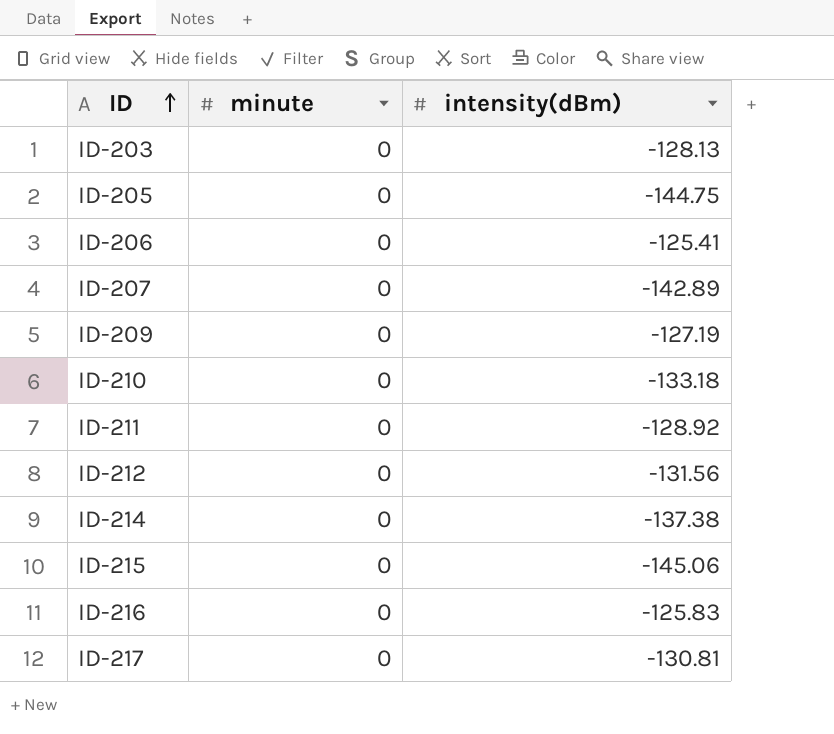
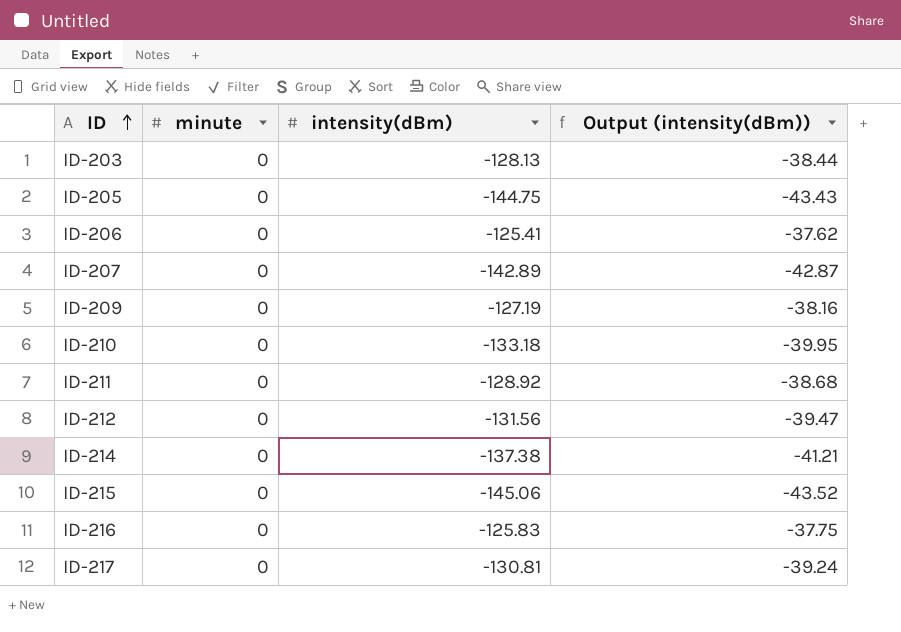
column Output (intensity(dBm)) | formula: none -> [intensity(dBm)] * 0.3

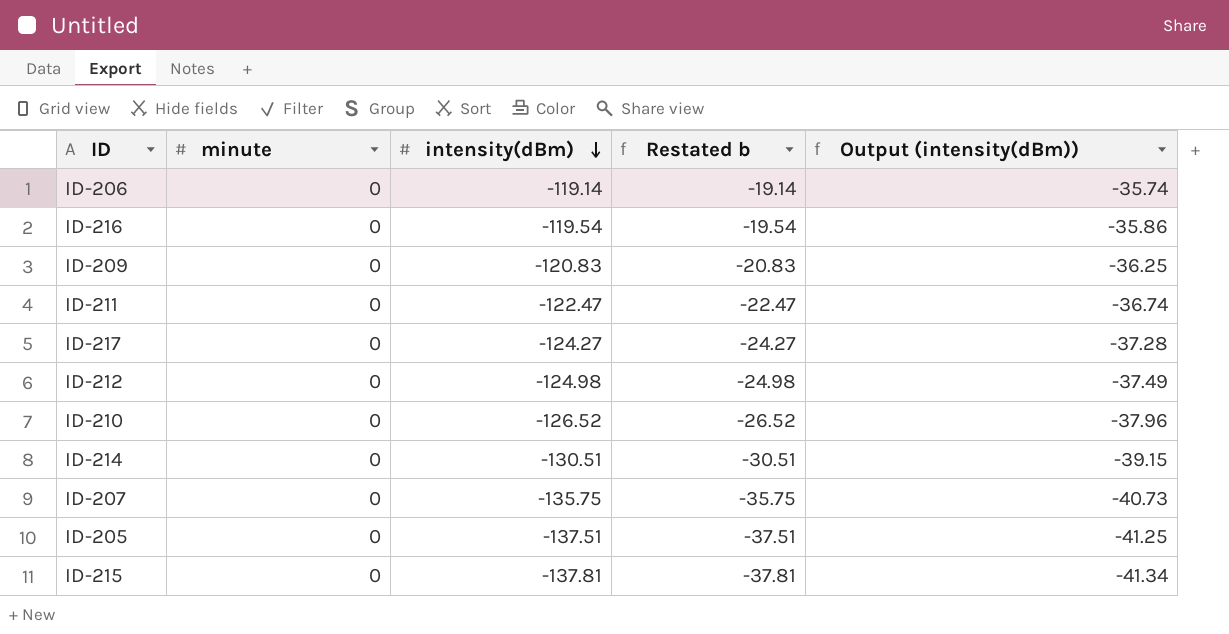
row order: ID ascending -> intensity(dBm) descending
column Restated b | formula: none -> [intensity(dBm)] + 100
row ID-203: 0 | -128.13 | -38.44 -> none
ID-206 | intensity(dBm): -125.41 -> -119.14
ID-206 | Output (intensity(dBm)): -37.62 -> -35.74
ID-216 | intensity(dBm): -125.83 -> -119.54
ID-216 | Output (intensity(dBm)): -37.75 -> -35.86
ID-209 | intensity(dBm): -127.19 -> -120.83
ID-209 | Output (intensity(dBm)): -38.16 -> -36.25
ID-211 | intensity(dBm): -128.92 -> -122.47
ID-211 | Output (intensity(dBm)): -38.68 -> -36.74
ID-217 | intensity(dBm): -130.81 -> -124.27
ID-217 | Output (intensity(dBm)): -39.24 -> -37.28
ID-212 | intensity(dBm): -131.56 -> -124.98
ID-212 | Output (intensity(dBm)): -39.47 -> -37.49
ID-210 | intensity(dBm): -133.18 -> -126.52
ID-210 | Output (intensity(dBm)): -39.95 -> -37.96
ID-214 | intensity(dBm): -137.38 -> -130.51
ID-214 | Output (intensity(dBm)): -41.21 -> -39.15
ID-207 | intensity(dBm): -142.89 -> -135.75
ID-207 | Output (intensity(dBm)): -42.87 -> -40.73
ID-205 | intensity(dBm): -144.75 -> -137.51
ID-205 | Output (intensity(dBm)): -43.43 -> -41.25
ID-215 | intensity(dBm): -145.06 -> -137.81
ID-215 | Output (intensity(dBm)): -43.52 -> -41.34

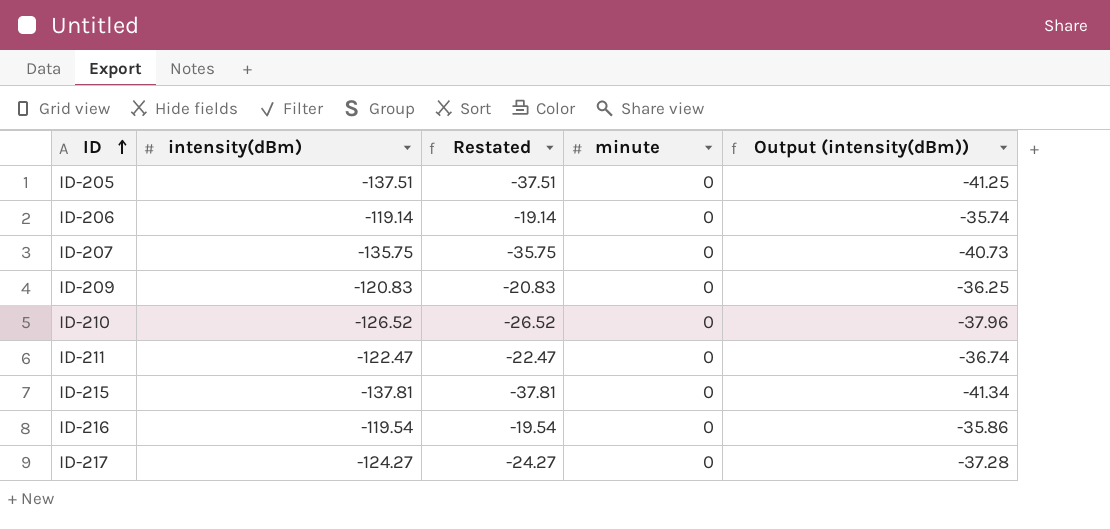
row order: intensity(dBm) descending -> ID ascending
column name: Restated b -> Restated
column minute | position: 2 -> 4
row ID-212: 0 | -124.98 | -24.98 | -37.49 -> none
row ID-214: 0 | -130.51 | -30.51 | -39.15 -> none

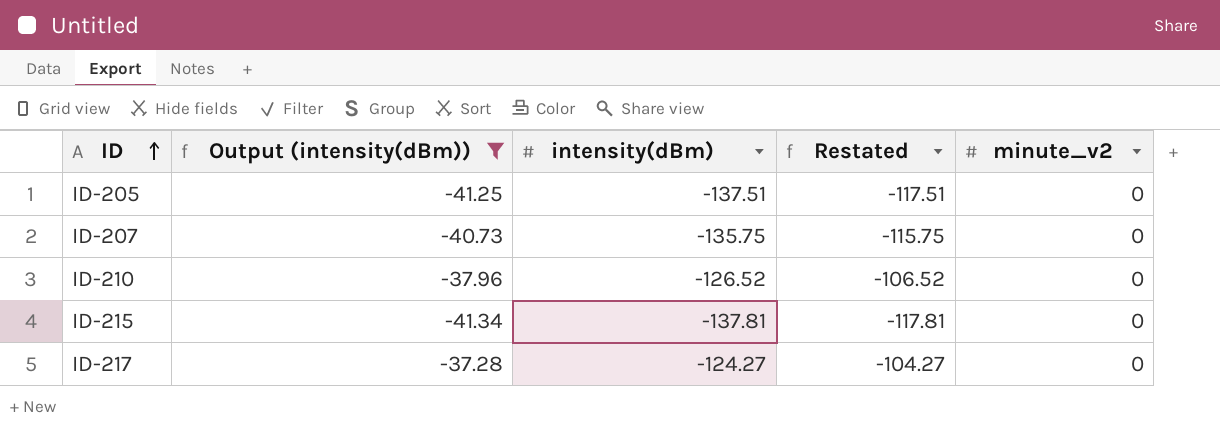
filter: none -> Output (intensity(dBm)) <= -37.28
column Output (intensity(dBm)) | position: 5 -> 2
column Restated | formula: [intensity(dBm)] + 100 -> [intensity(dBm)] + 20
column name: minute -> minute_v2

